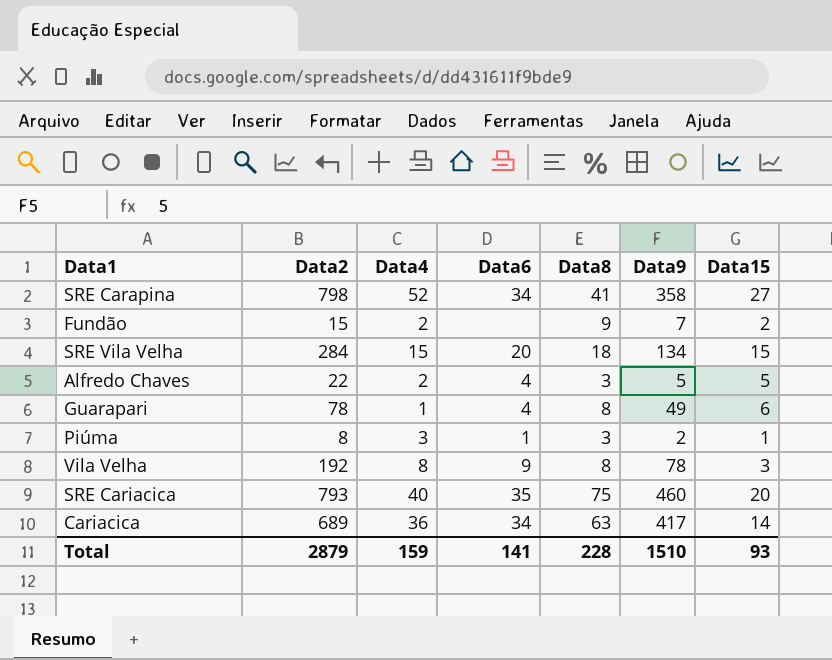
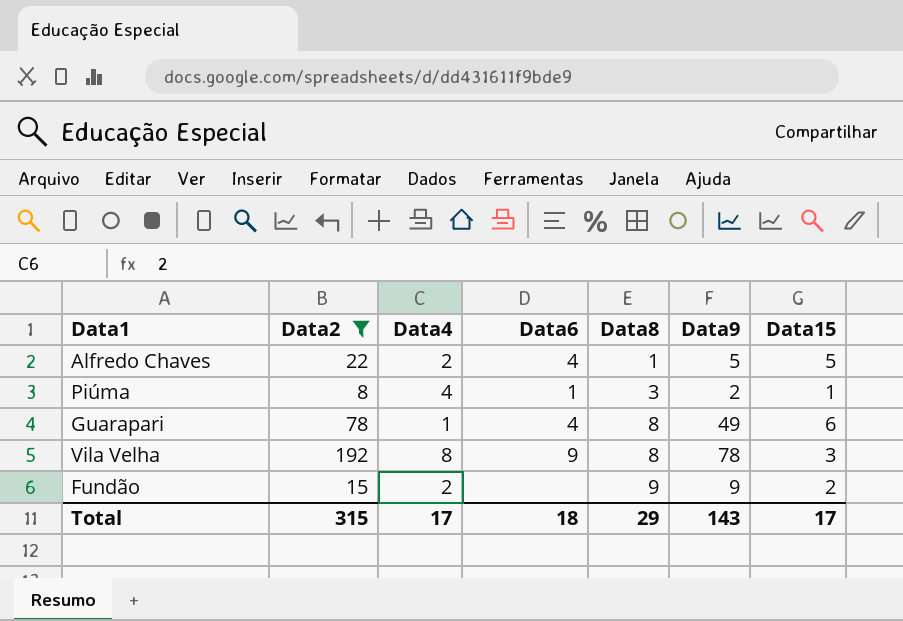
filter: none -> Data2 <= 192
row order: none -> Data8 ascending
Alfredo Chaves | Data8: 3 -> 1
Piúma | Data4: 3 -> 4
Fundão | Data9: 7 -> 9
Total | Data2: 2879 -> 315
Total | Data4: 159 -> 17
Total | Data6: 141 -> 18
Total | Data8: 228 -> 29
Total | Data9: 1510 -> 143
Total | Data15: 93 -> 17

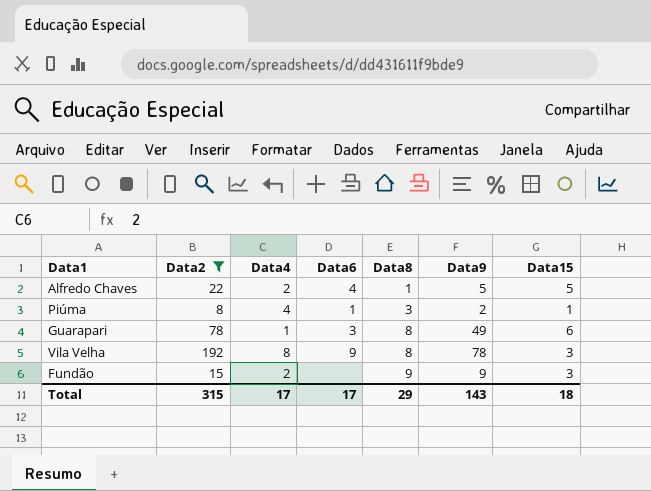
Guarapari | Data6: 4 -> 3
Fundão | Data15: 2 -> 3
Total | Data6: 18 -> 17
Total | Data15: 17 -> 18

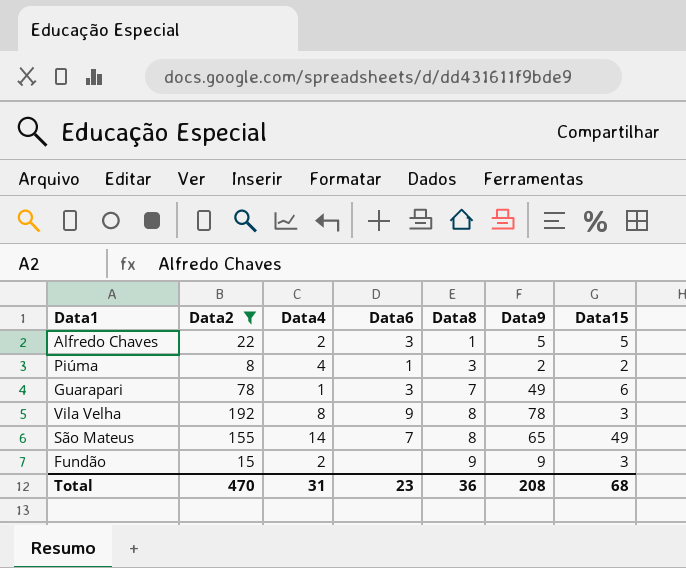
Alfredo Chaves | Data6: 4 -> 3
Piúma | Data15: 1 -> 2
Guarapari | Data8: 8 -> 7
row São Mateus: none -> 155 | 14 | 7 | 8 | 65 | 49
Total | Data2: 315 -> 470
Total | Data4: 17 -> 31
Total | Data6: 17 -> 23
Total | Data8: 29 -> 36
Total | Data9: 143 -> 208
Total | Data15: 18 -> 68

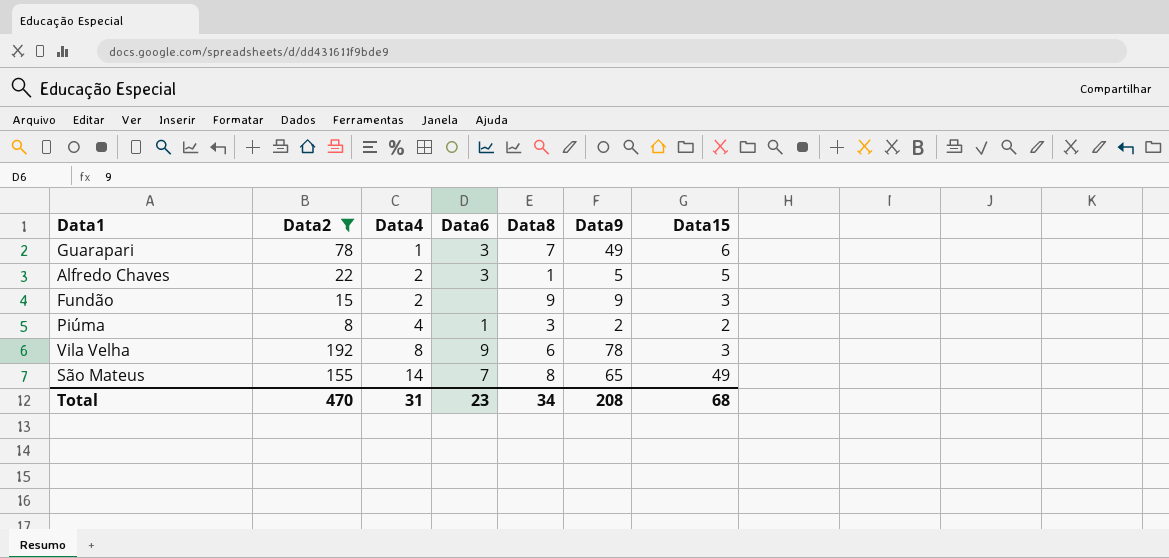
row order: Data8 ascending -> Data4 ascending
Vila Velha | Data8: 8 -> 6
Total | Data8: 36 -> 34

